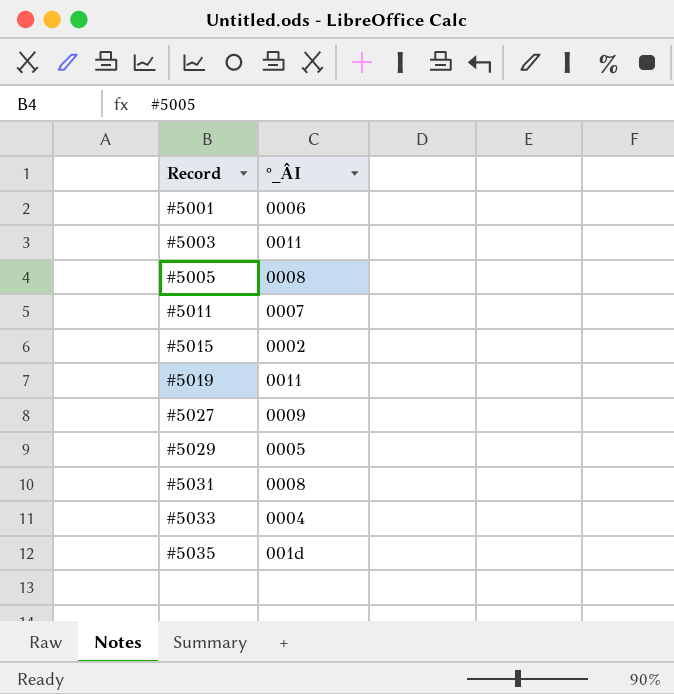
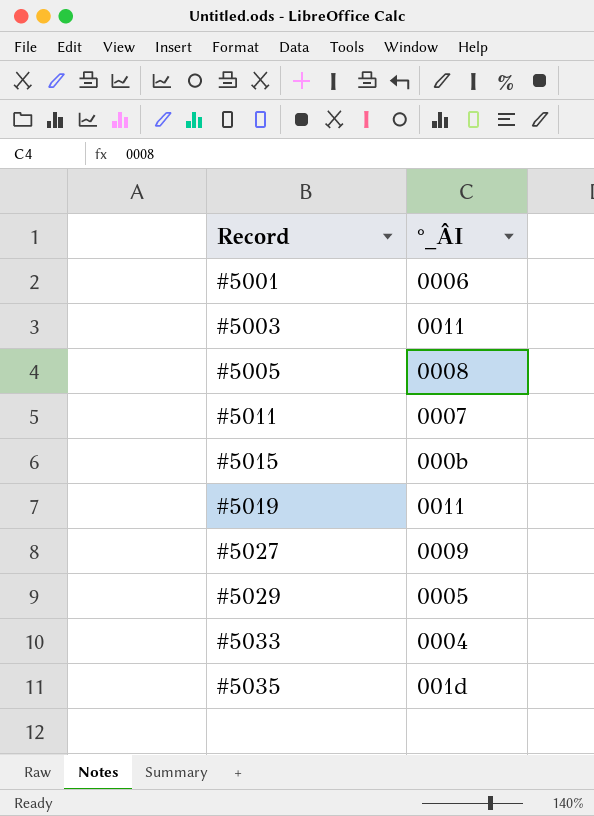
row #5031: 0008 -> none
#5015 | °_ÂI: 0002 -> 000b

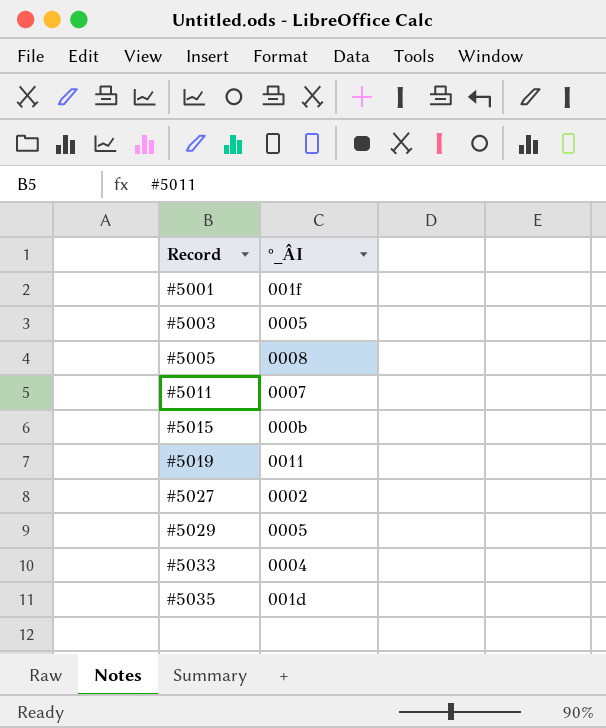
#5001 | °_ÂI: 0006 -> 001f
#5003 | °_ÂI: 0011 -> 0005
#5027 | °_ÂI: 0009 -> 0002

